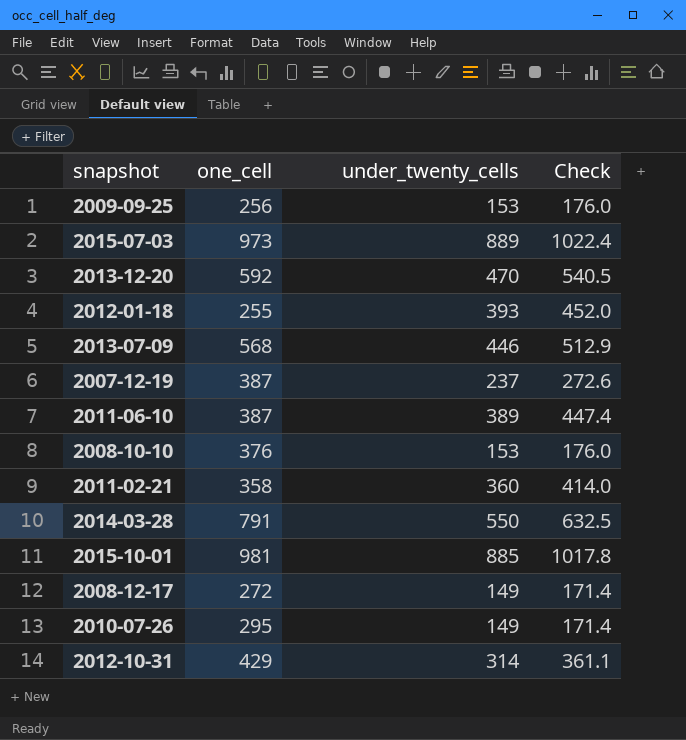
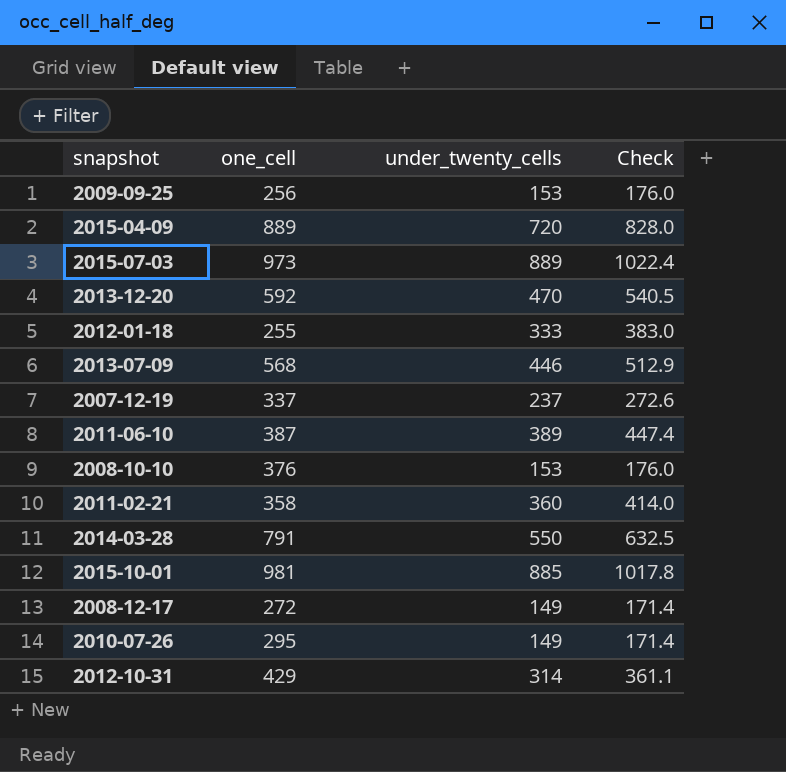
row 2015-04-09: none -> 889 | 720 | 828.0
2012-01-18 | under_twenty_cells: 393 -> 333
2012-01-18 | Check: 452.0 -> 383.0
2007-12-19 | one_cell: 387 -> 337

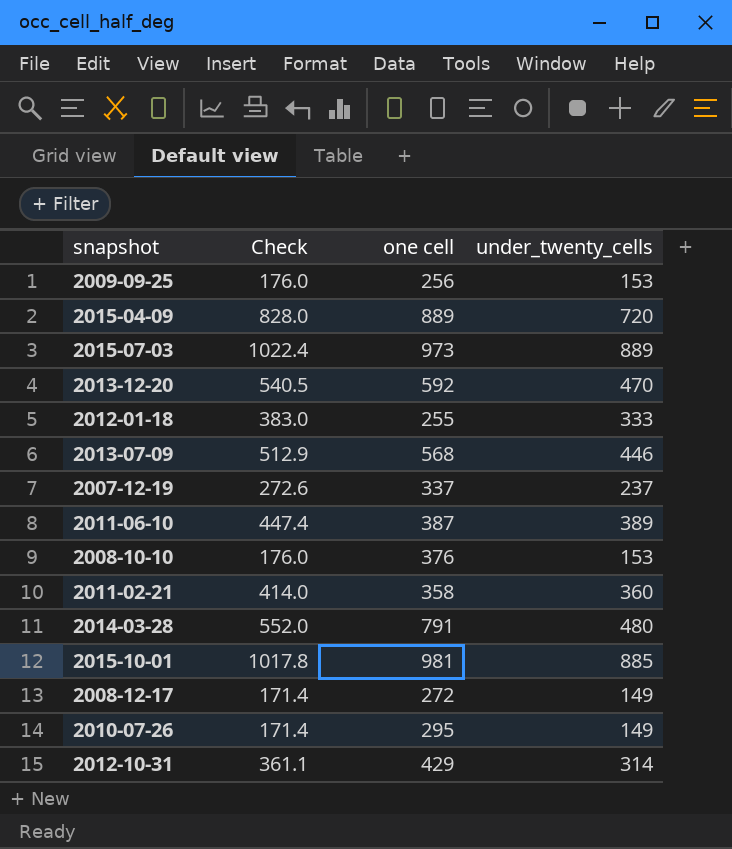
column Check | position: 4 -> 2
column name: one_cell -> one cell
2014-03-28 | Check: 632.5 -> 552.0
2014-03-28 | under_twenty_cells: 550 -> 480

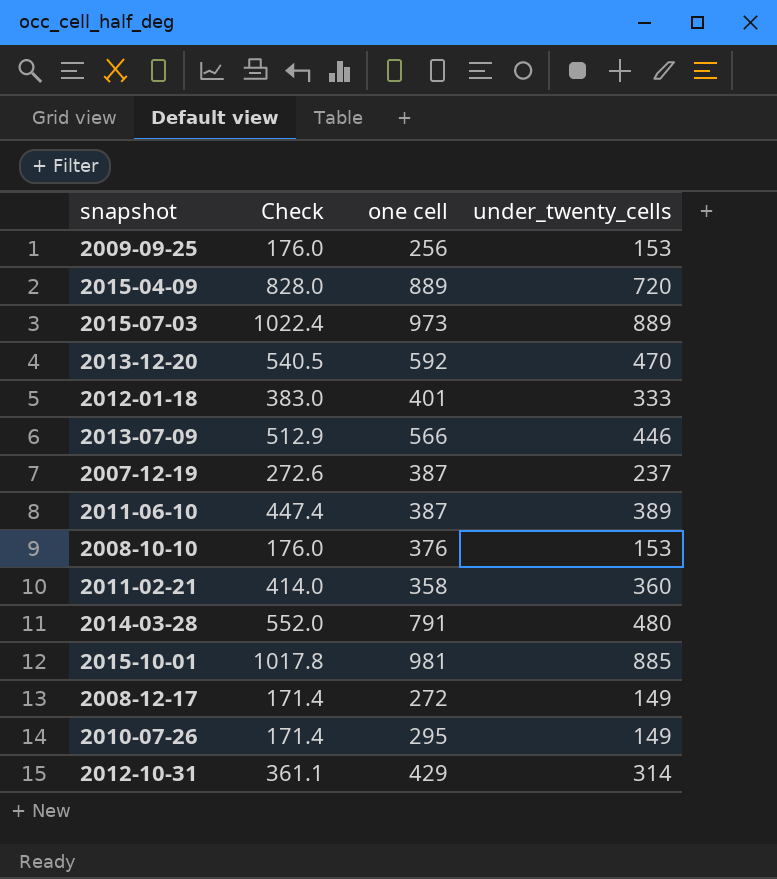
2012-01-18 | one cell: 255 -> 401
2013-07-09 | one cell: 568 -> 566
2007-12-19 | one cell: 337 -> 387

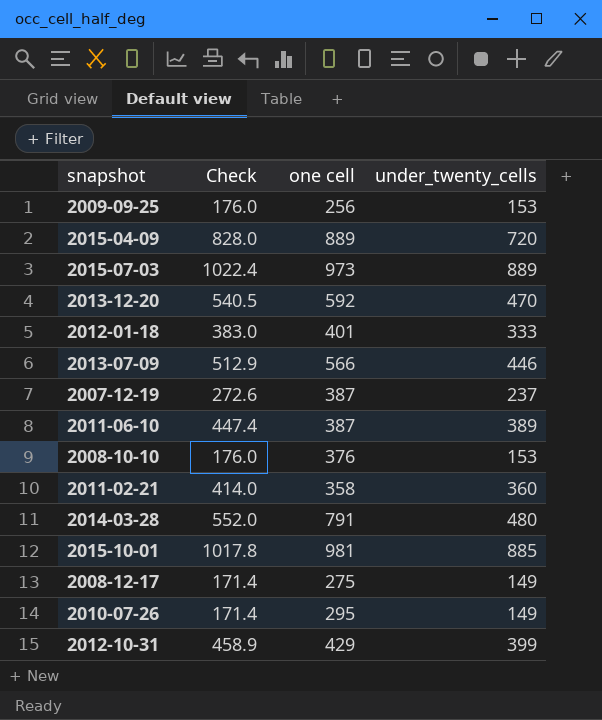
2008-12-17 | one cell: 272 -> 275
2012-10-31 | Check: 361.1 -> 458.9
2012-10-31 | under_twenty_cells: 314 -> 399

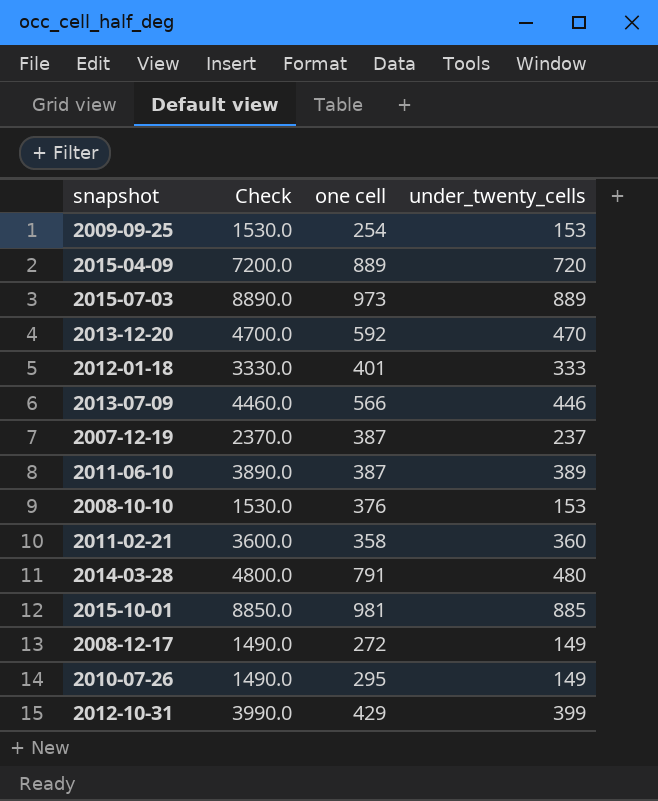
column Check | formula: [under_twenty_cells] * 1.15 -> [under_twenty_cells] * 10
2009-09-25 | one cell: 256 -> 254
2008-12-17 | one cell: 275 -> 272

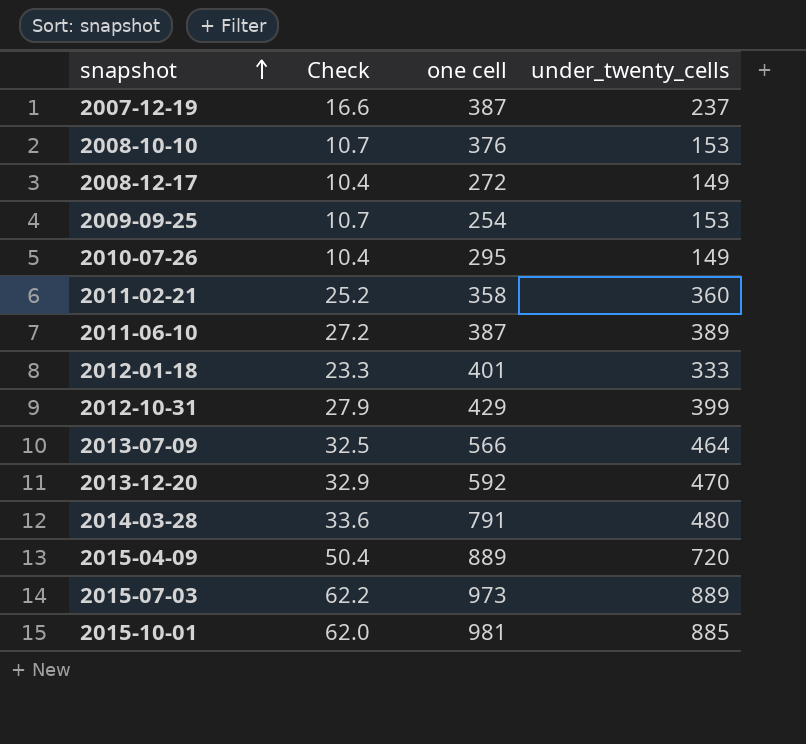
row order: none -> snapshot ascending
column Check | formula: [under_twenty_cells] * 10 -> [under_twenty_cells] * 0.07
2013-07-09 | under_twenty_cells: 446 -> 464

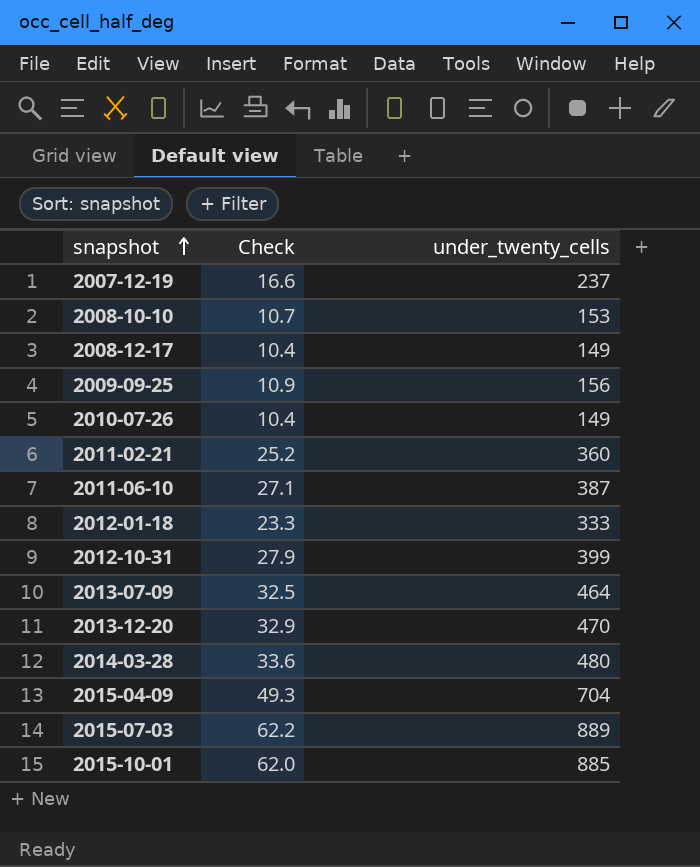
column one cell | position: 3 -> none
2009-09-25 | Check: 10.7 -> 10.9
2009-09-25 | under_twenty_cells: 153 -> 156
2011-06-10 | Check: 27.2 -> 27.1
2011-06-10 | under_twenty_cells: 389 -> 387
2015-04-09 | Check: 50.4 -> 49.3
2015-04-09 | under_twenty_cells: 720 -> 704

